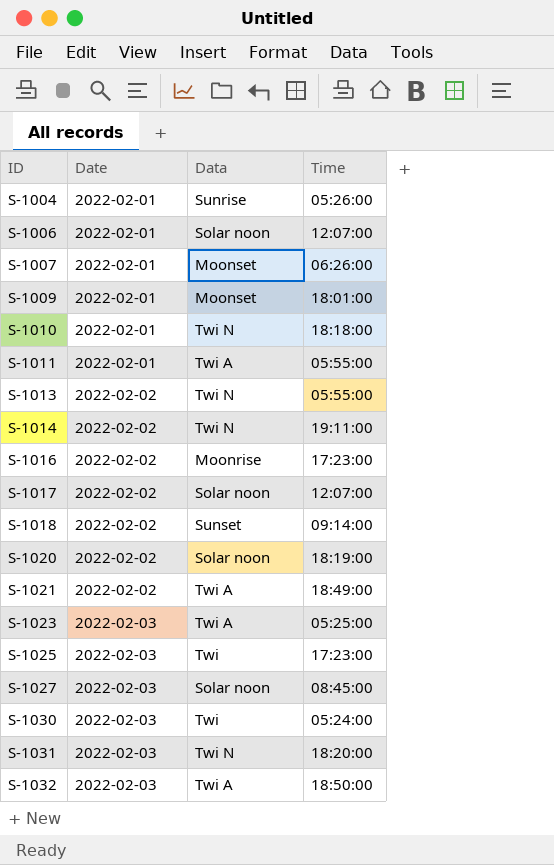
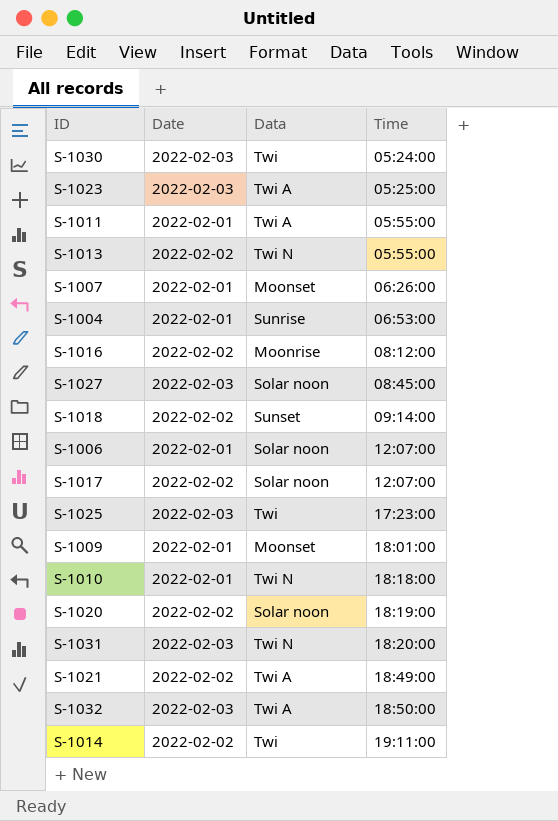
row order: ID ascending -> Time ascending
S-1004 | Time: 05:26:00 -> 06:53:00
S-1016 | Time: 17:23:00 -> 08:12:00
S-1014 | Data: Twi N -> Twi

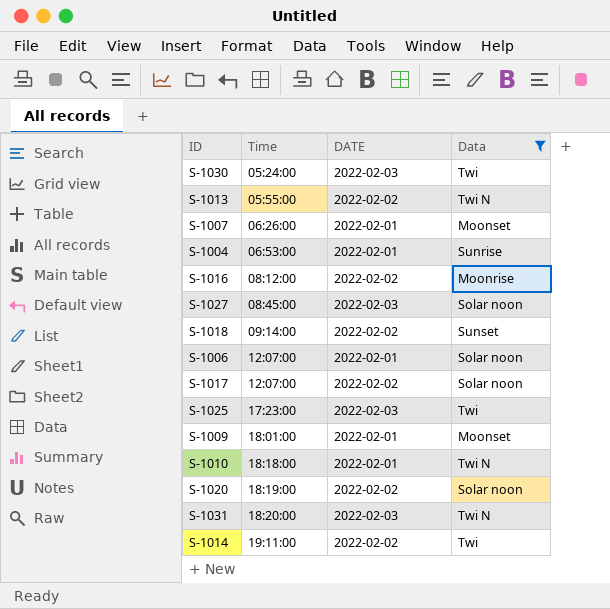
filter: none -> Data != Twi A
column Time | position: 4 -> 2
column name: Date -> DATE

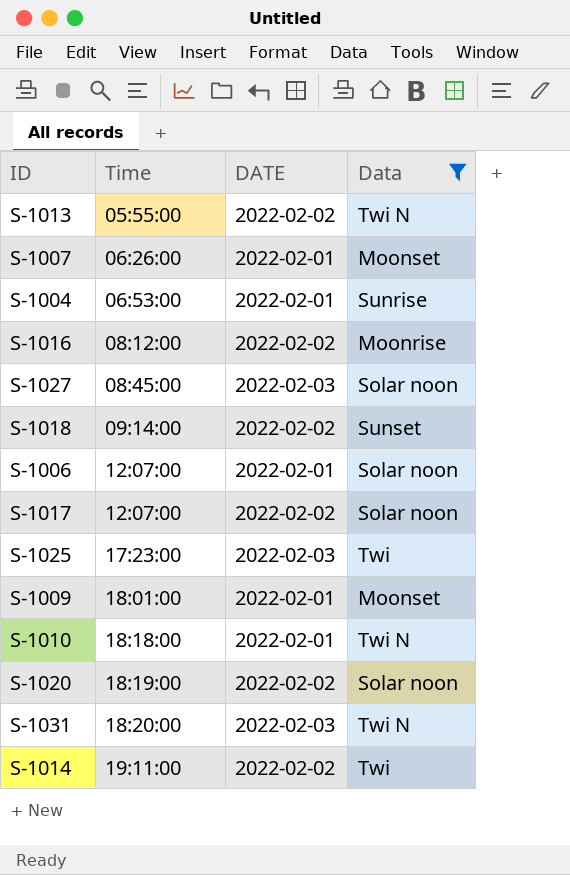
row S-1030: 05:24:00 | 2022-02-03 | Twi -> none

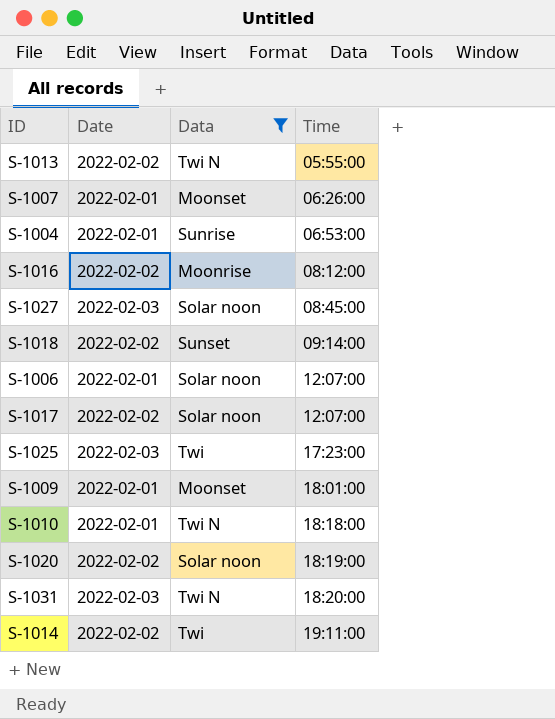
column name: DATE -> Date
column Time | position: 2 -> 4

